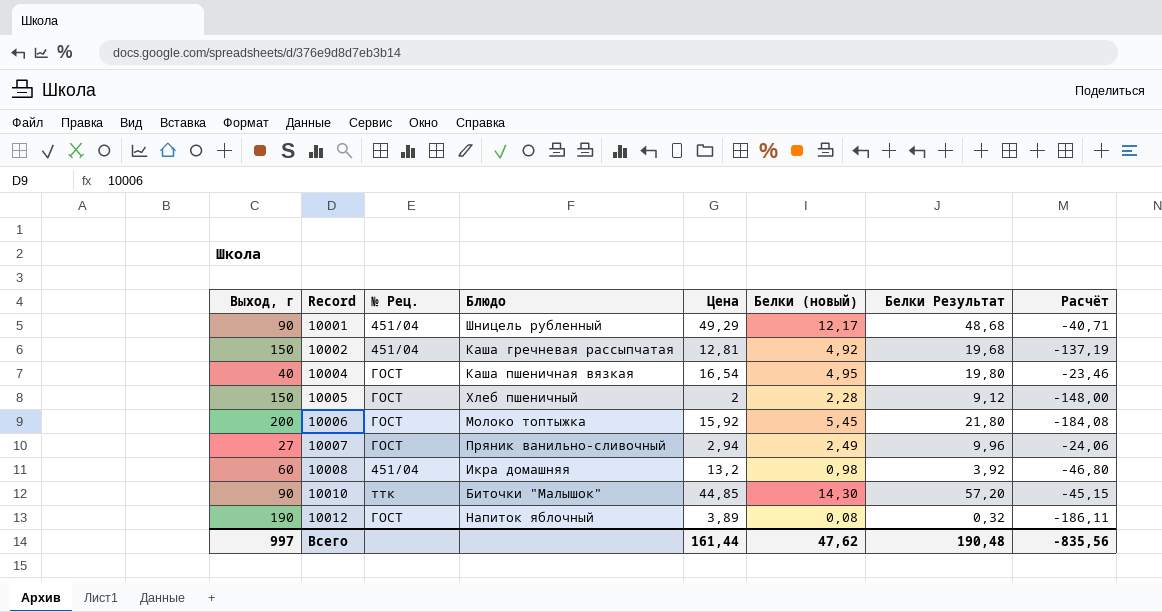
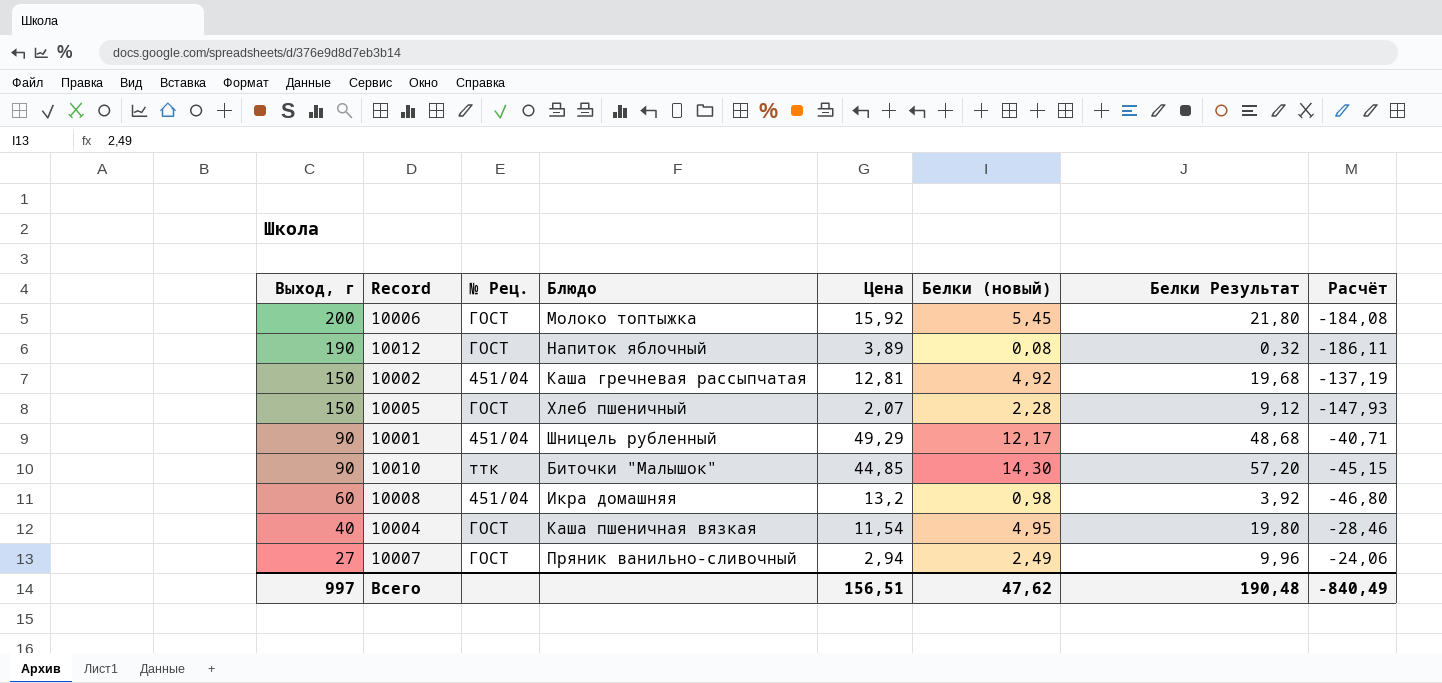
row order: Record ascending -> Выход, г descending
10005 | Цена: 2 -> 2,07
10005 | Расчёт: -148,00 -> -147,93
10004 | Цена: 16,54 -> 11,54
10004 | Расчёт: -23,46 -> -28,46
Всего | Цена: 161,44 -> 156,51
Всего | Расчёт: -835,56 -> -840,49

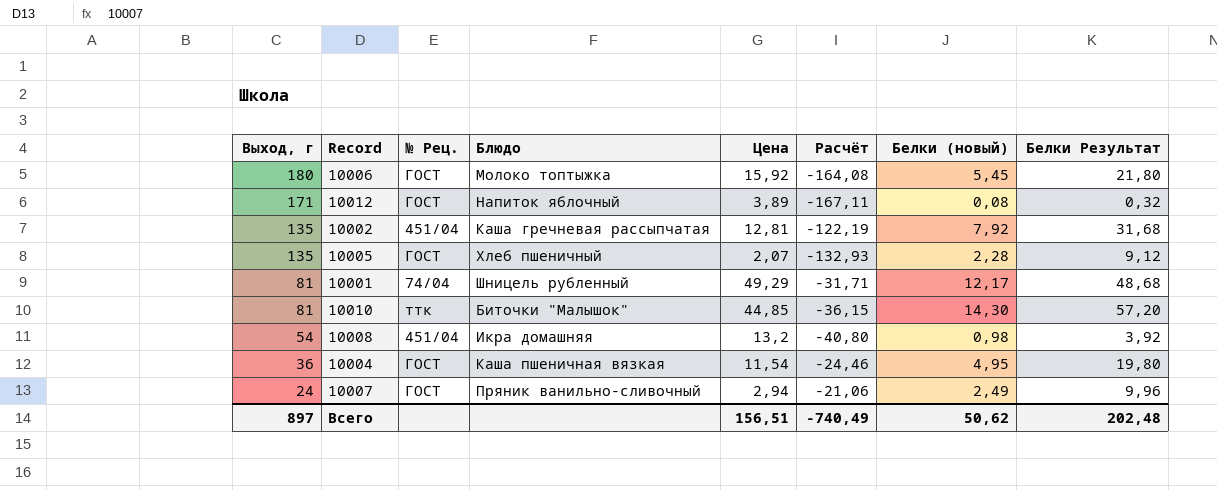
column Расчёт | position: 8 -> 6
10006 | Выход, г: 200 -> 180
10006 | Расчёт: -184,08 -> -164,08
10012 | Выход, г: 190 -> 171
10012 | Расчёт: -186,11 -> -167,11
10002 | Выход, г: 150 -> 135
10002 | Расчёт: -137,19 -> -122,19
10002 | Белки (новый): 4,92 -> 7,92
10002 | Белки Результат: 19,68 -> 31,68
10005 | Выход, г: 150 -> 135
10005 | Расчёт: -147,93 -> -132,93
10001 | Выход, г: 90 -> 81
10001 | № Рец.: 451/04 -> 74/04
10001 | Расчёт: -40,71 -> -31,71
10010 | Выход, г: 90 -> 81
10010 | Расчёт: -45,15 -> -36,15
10008 | Выход, г: 60 -> 54
10008 | Расчёт: -46,80 -> -40,80
10004 | Выход, г: 40 -> 36
10004 | Расчёт: -28,46 -> -24,46
10007 | Выход, г: 27 -> 24
10007 | Расчёт: -24,06 -> -21,06
Всего | Выход, г: 997 -> 897
Всего | Расчёт: -840,49 -> -740,49
Всего | Белки (новый): 47,62 -> 50,62
Всего | Белки Результат: 190,48 -> 202,48

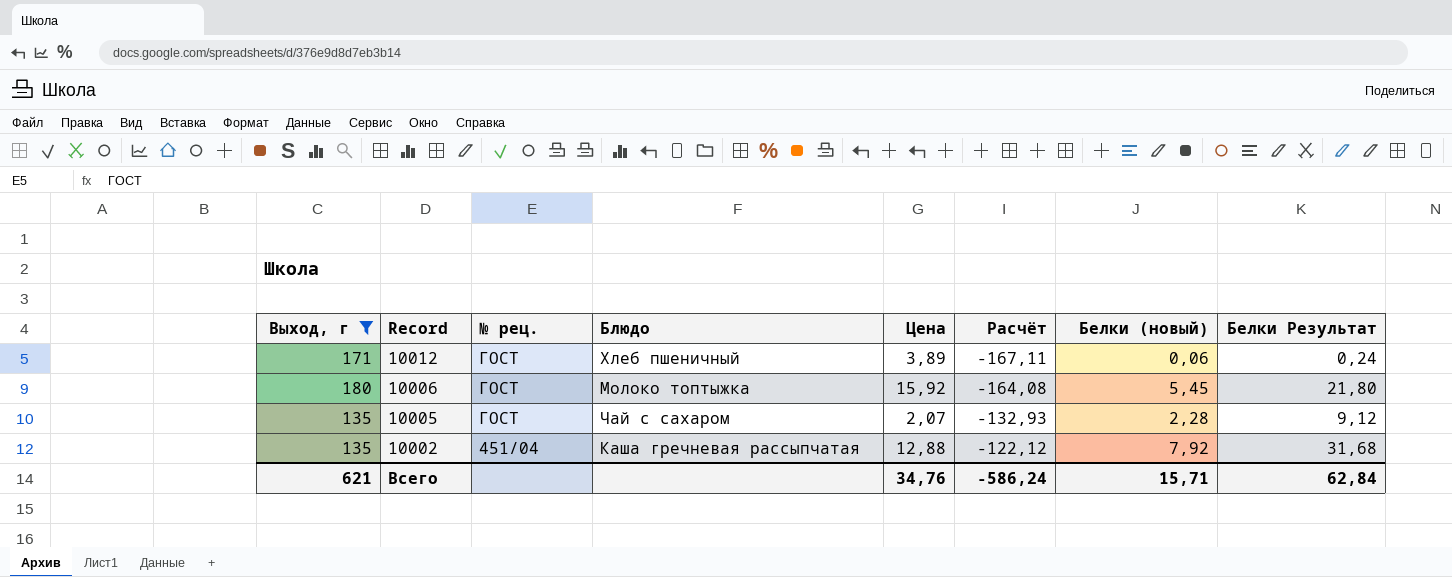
filter: none -> Выход, г >= 135
row order: Выход, г descending -> Record descending
column name: № Рец. -> № рец.
10012 | Блюдо: Напиток яблочный -> Хлеб пшеничный
10012 | Белки (новый): 0,08 -> 0,06
10012 | Белки Результат: 0,32 -> 0,24
10005 | Блюдо: Хлеб пшеничный -> Чай с сахаром
10002 | Цена: 12,81 -> 12,88
10002 | Расчёт: -122,19 -> -122,12
Всего | Выход, г: 897 -> 621
Всего | Цена: 156,51 -> 34,76
Всего | Расчёт: -740,49 -> -586,24
Всего | Белки (новый): 50,62 -> 15,71
Всего | Белки Результат: 202,48 -> 62,84

